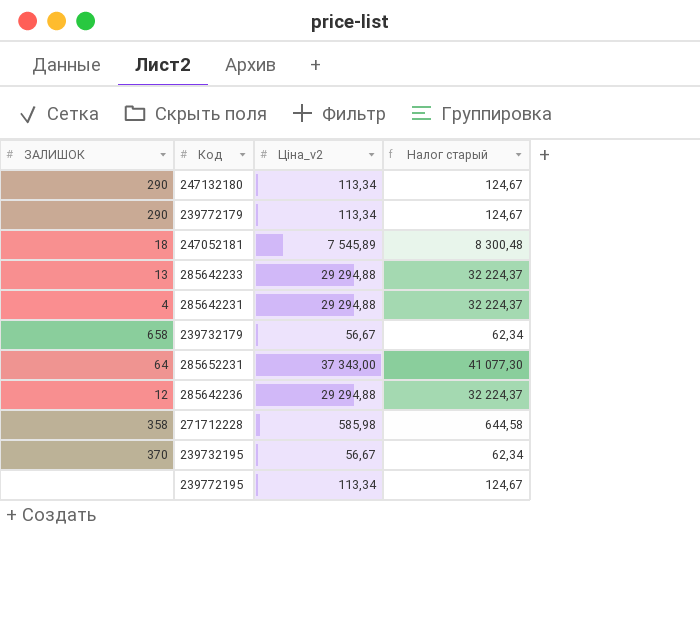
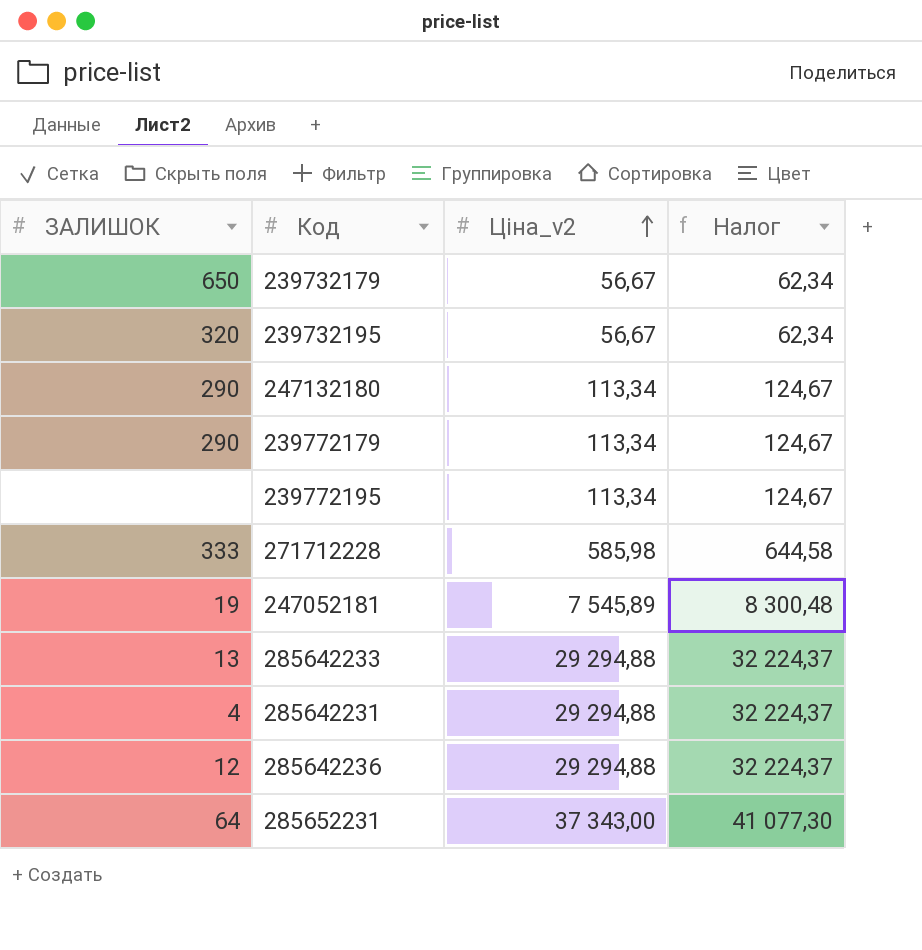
row order: none -> Ціна_v2 ascending
column name: Налог старый -> Налог
239732179 | ЗАЛИШОК: 658 -> 650
239732195 | ЗАЛИШОК: 370 -> 320
271712228 | ЗАЛИШОК: 358 -> 333
247052181 | ЗАЛИШОК: 18 -> 19

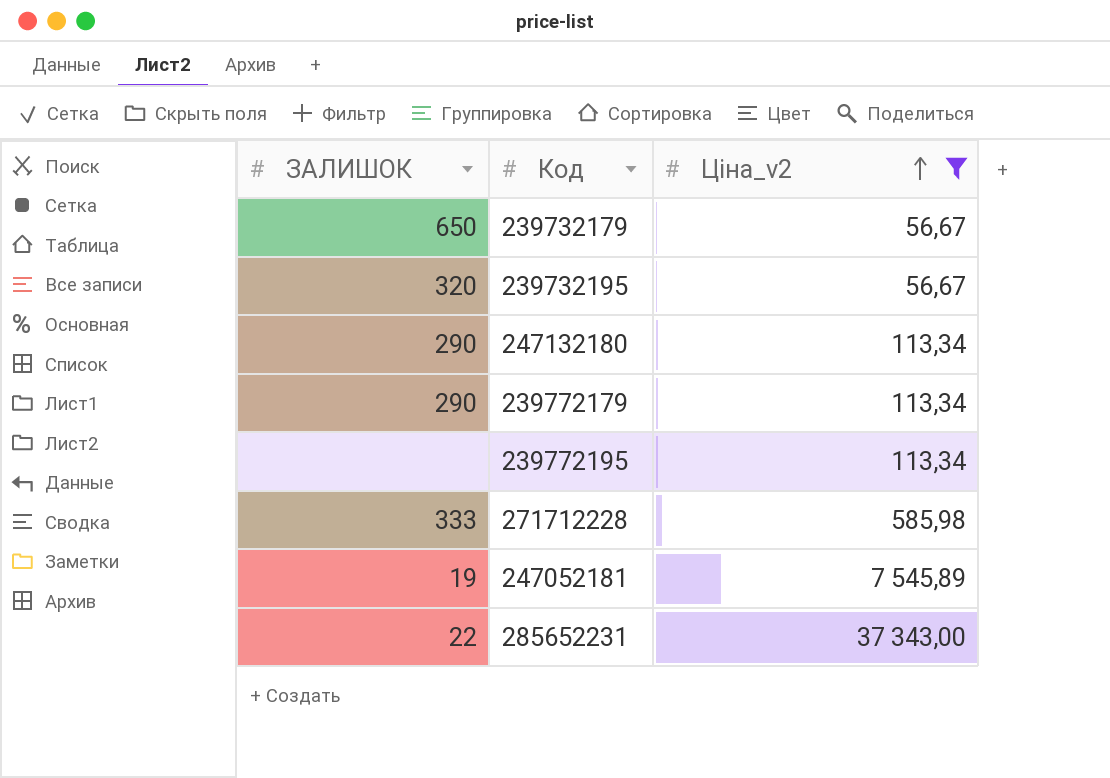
filter: none -> Ціна_v2 != 29 294,88
column Налог | formula: [Ціна_v2] * 1,1 -> none
285652231 | ЗАЛИШОК: 64 -> 22

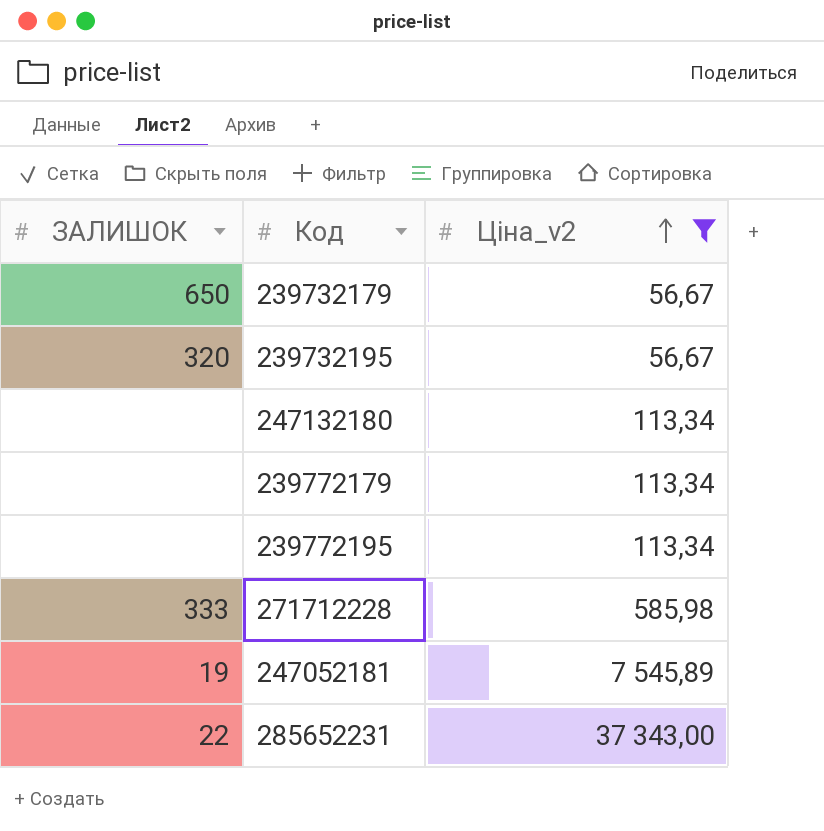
247132180 | ЗАЛИШОК: 290 -> none
239772179 | ЗАЛИШОК: 290 -> none

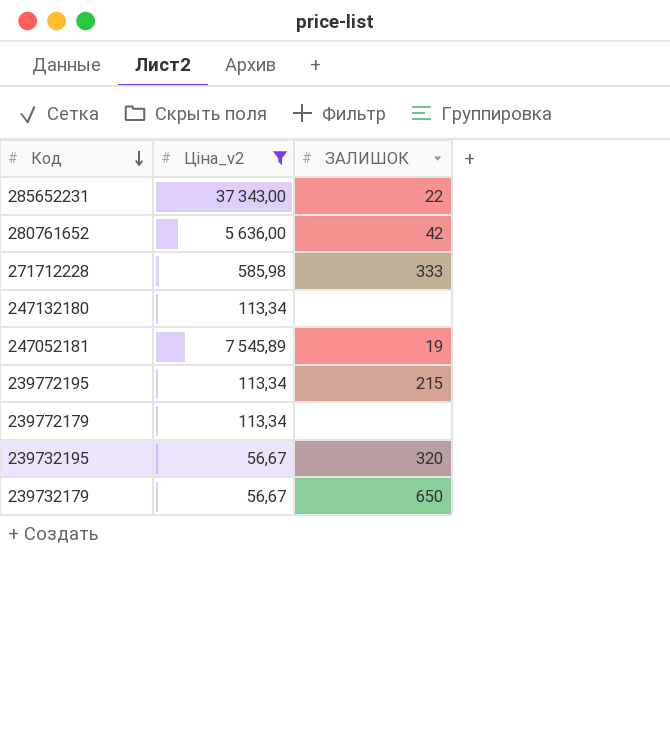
row order: Ціна_v2 ascending -> Код descending
column ЗАЛИШОК | position: 1 -> 3
row 280761652: none -> 5 636,00 | 42
239772195 | ЗАЛИШОК: none -> 215

